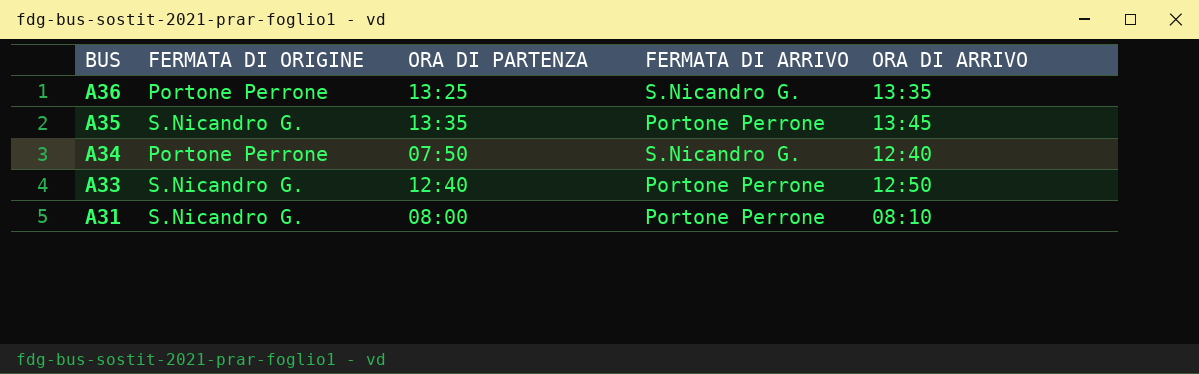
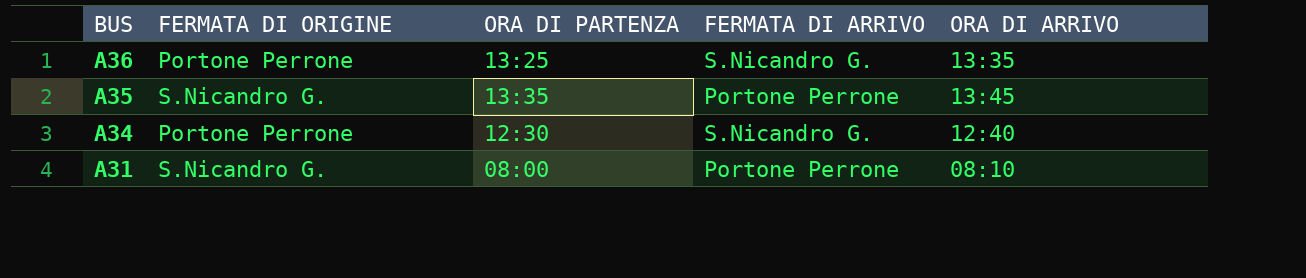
row A33: S.Nicandro G. | 12:40 | Portone Perrone | 12:50 -> none
A34 | ORA DI PARTENZA: 07:50 -> 12:30

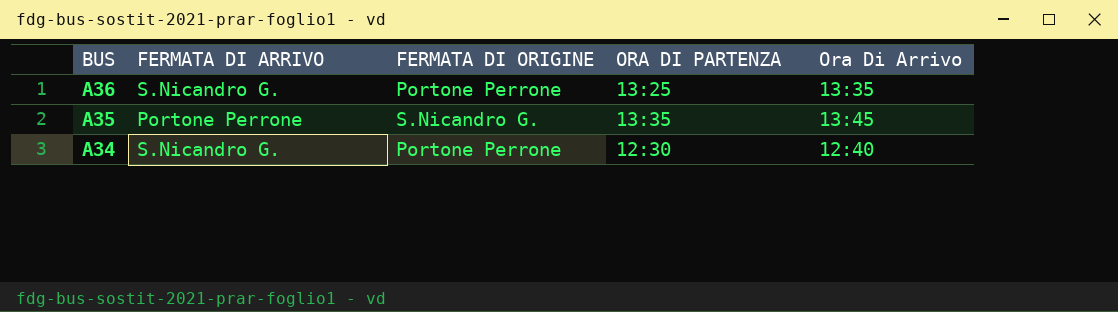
column FERMATA DI ARRIVO | position: 4 -> 2
column name: ORA DI ARRIVO -> Ora Di Arrivo
row A31: S.Nicandro G. | 08:00 | Portone Perrone | 08:10 -> none

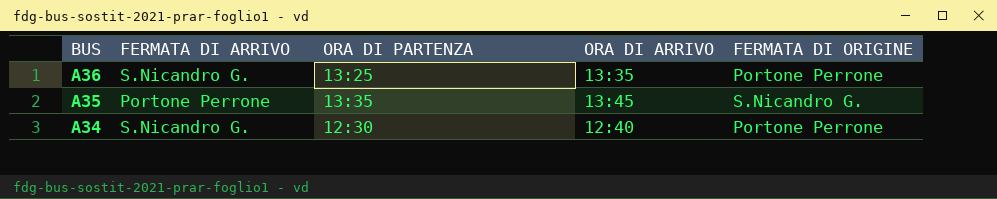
column name: Ora Di Arrivo -> ORA DI ARRIVO
column FERMATA DI ORIGINE | position: 3 -> 5

